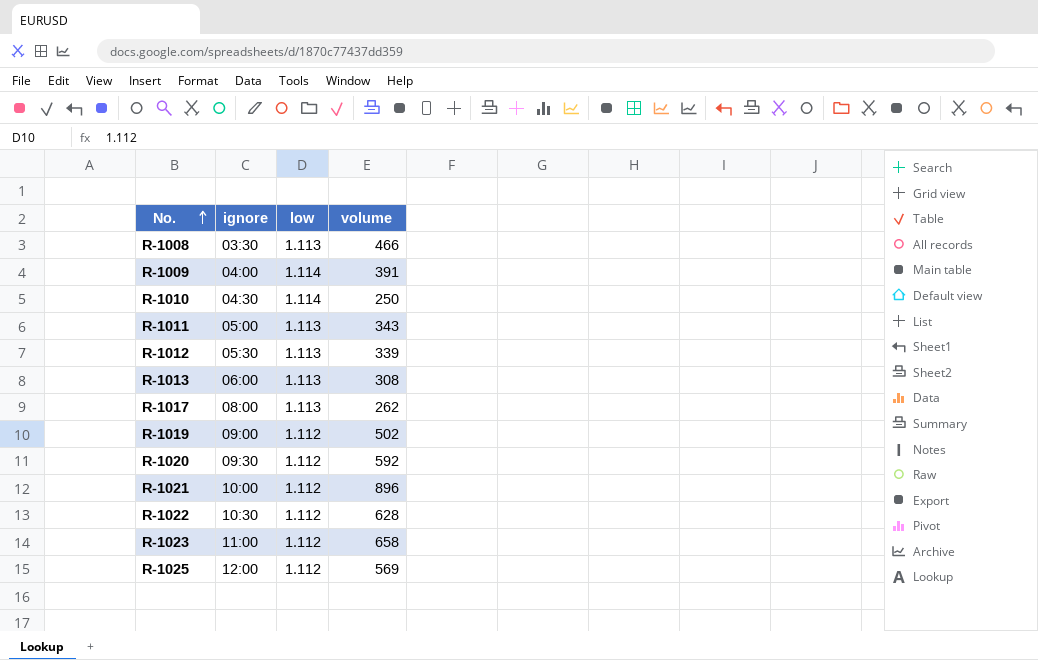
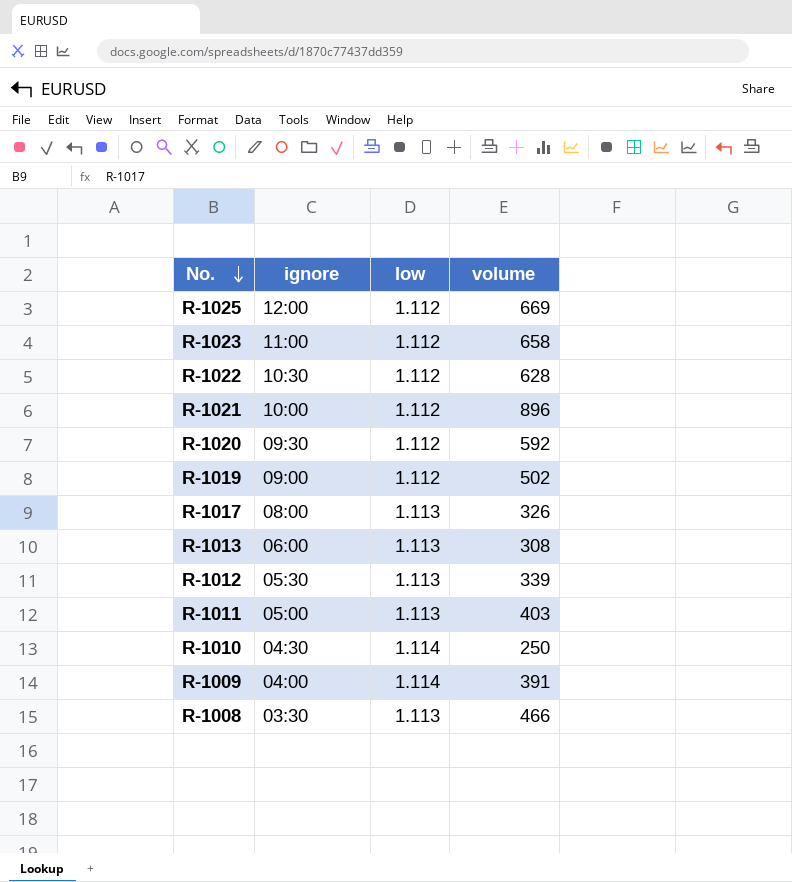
row order: No. ascending -> No. descending
R-1025 | volume: 569 -> 669
R-1017 | volume: 262 -> 326
R-1011 | volume: 343 -> 403

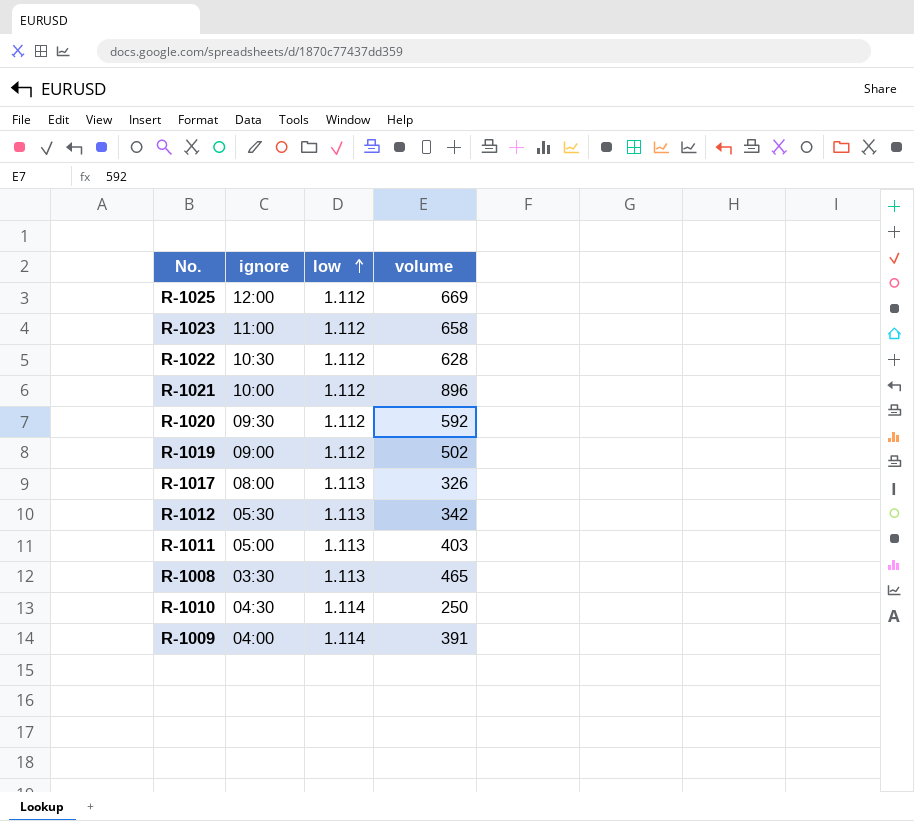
row order: No. descending -> low ascending
row R-1013: 06:00 | 1.113 | 308 -> none
R-1012 | volume: 339 -> 342
R-1008 | volume: 466 -> 465

